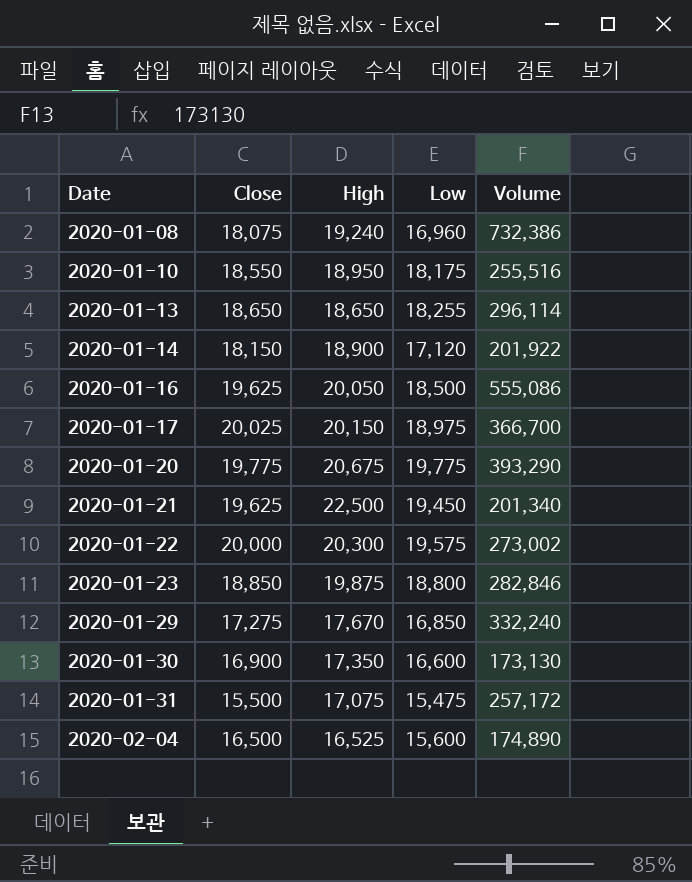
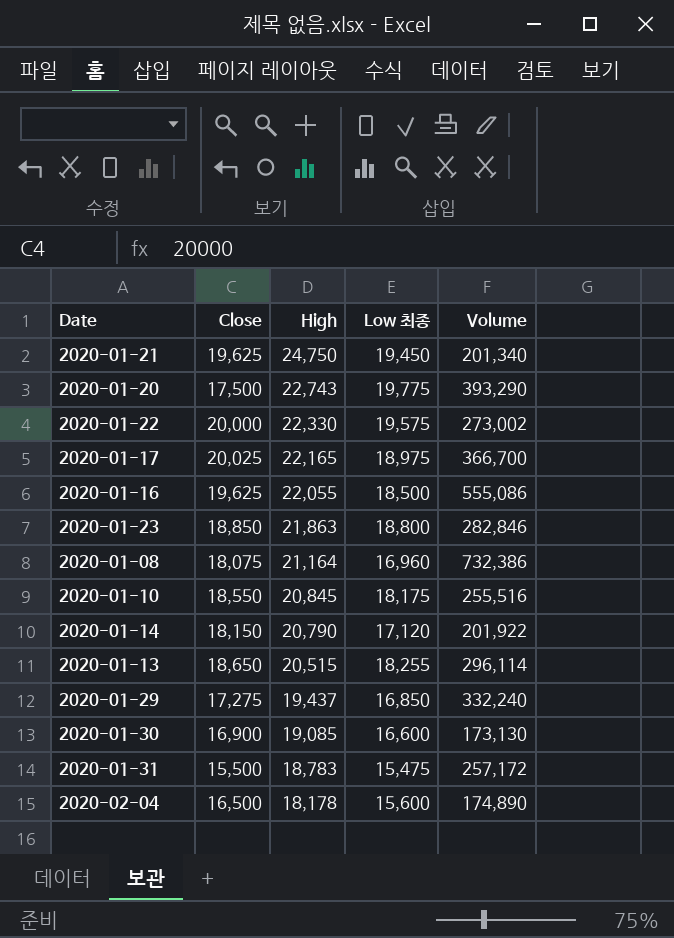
row order: Date ascending -> High descending
column name: Low -> Low 최종
2020-01-21 | High: 22,500 -> 24,750
2020-01-20 | Close: 19,775 -> 17,500
2020-01-20 | High: 20,675 -> 22,743
2020-01-22 | High: 20,300 -> 22,330
2020-01-17 | High: 20,150 -> 22,165
2020-01-16 | High: 20,050 -> 22,055
2020-01-23 | High: 19,875 -> 21,863
2020-01-08 | High: 19,240 -> 21,164
2020-01-10 | High: 18,950 -> 20,845
2020-01-14 | High: 18,900 -> 20,790
2020-01-13 | High: 18,650 -> 20,515
2020-01-29 | High: 17,670 -> 19,437
2020-01-30 | High: 17,350 -> 19,085
2020-01-31 | High: 17,075 -> 18,783
2020-02-04 | High: 16,525 -> 18,178

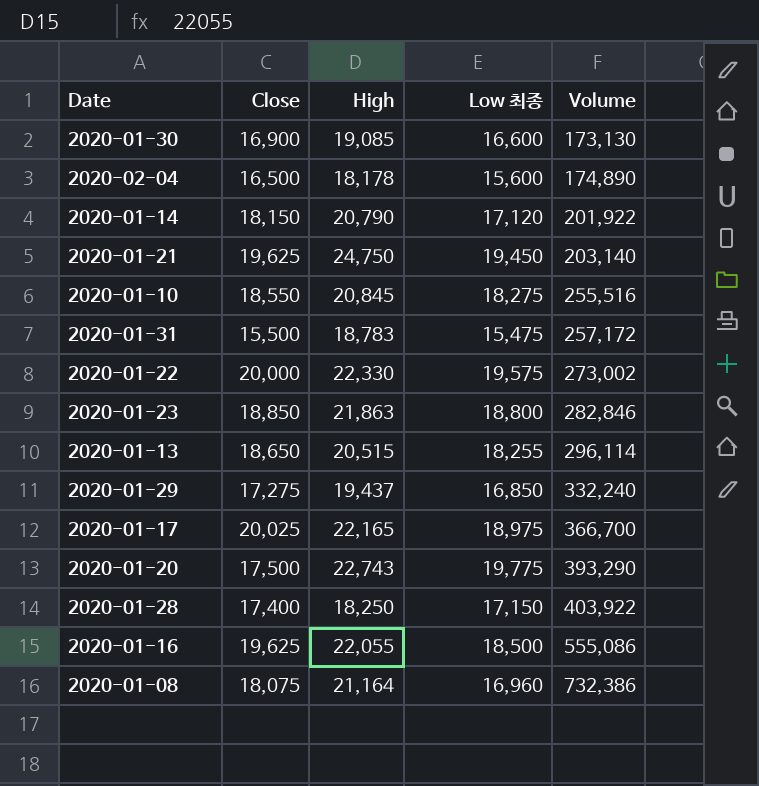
row order: High descending -> Volume ascending
2020-01-21 | Volume: 201,340 -> 203,140
2020-01-10 | Low 최종: 18,175 -> 18,275
row 2020-01-28: none -> 17,400 | 18,250 | 17,150 | 403,922

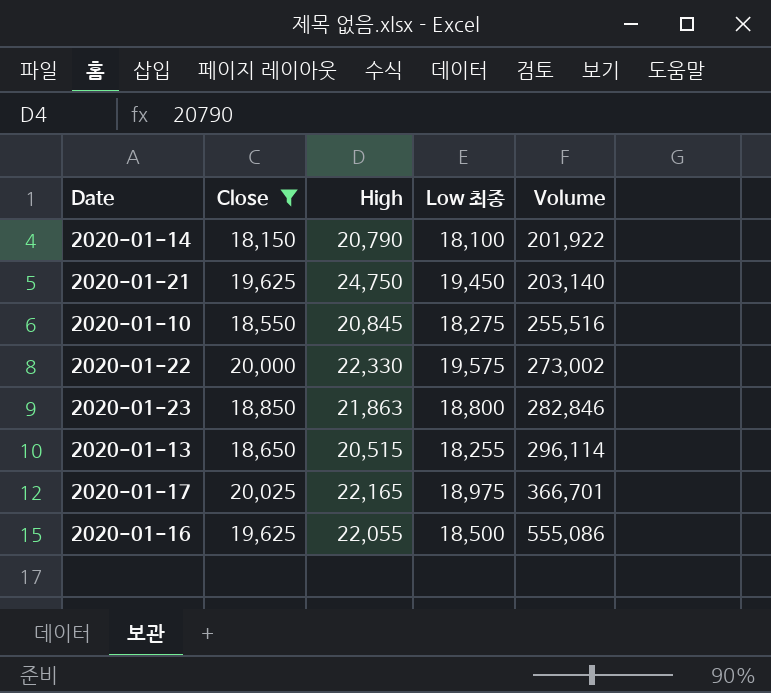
filter: none -> Close >= 18,150
2020-01-14 | Low 최종: 17,120 -> 18,100
2020-01-17 | Volume: 366,700 -> 366,701

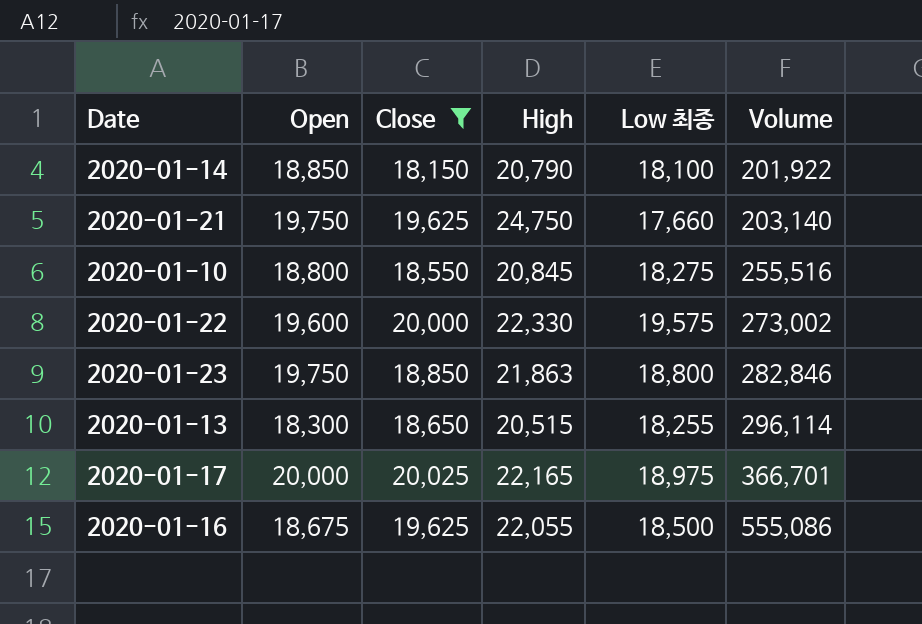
column Open | position: none -> 2
2020-01-21 | Low 최종: 19,450 -> 17,660

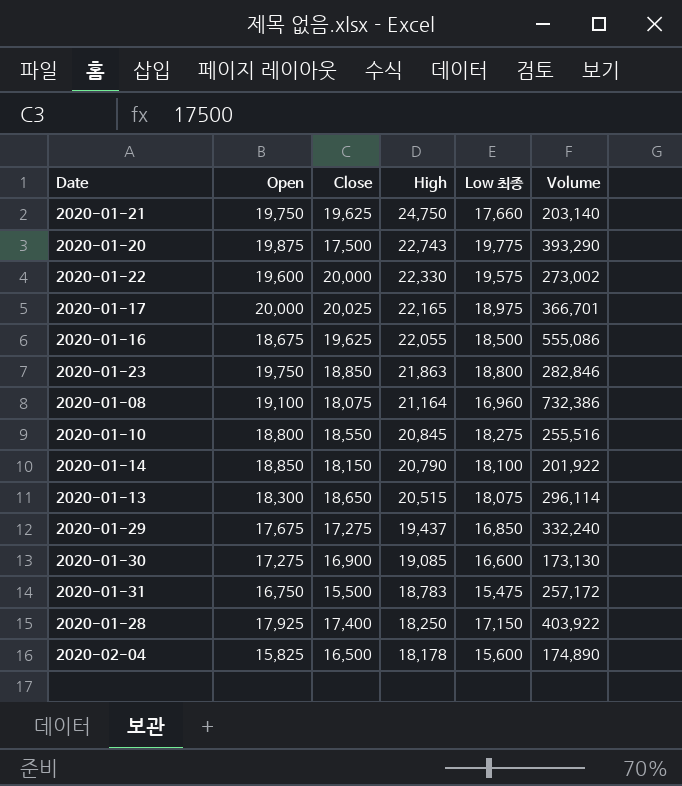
filter: Close >= 18,150 -> none
row order: Volume ascending -> High descending
2020-01-13 | Low 최종: 18,255 -> 18,075

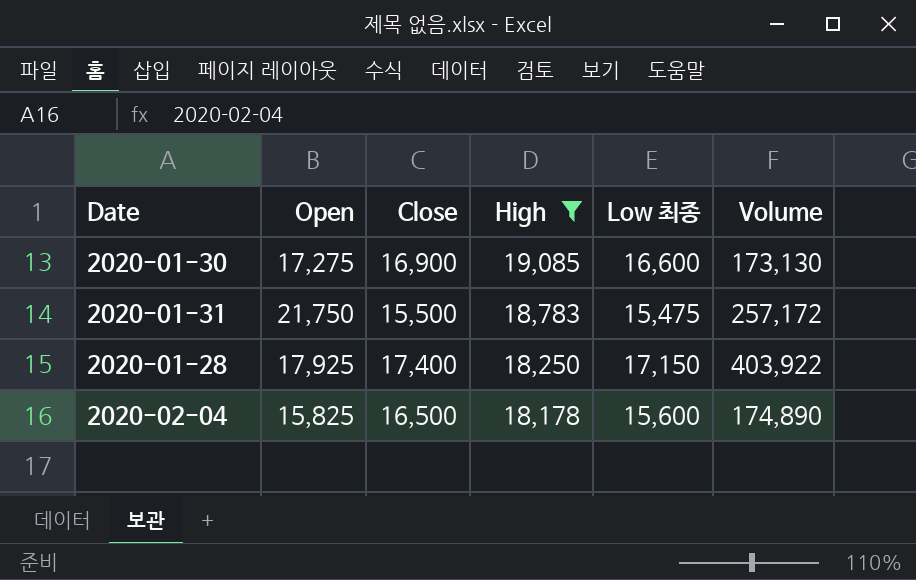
filter: none -> High <= 19,085
2020-01-31 | Open: 16,750 -> 21,750

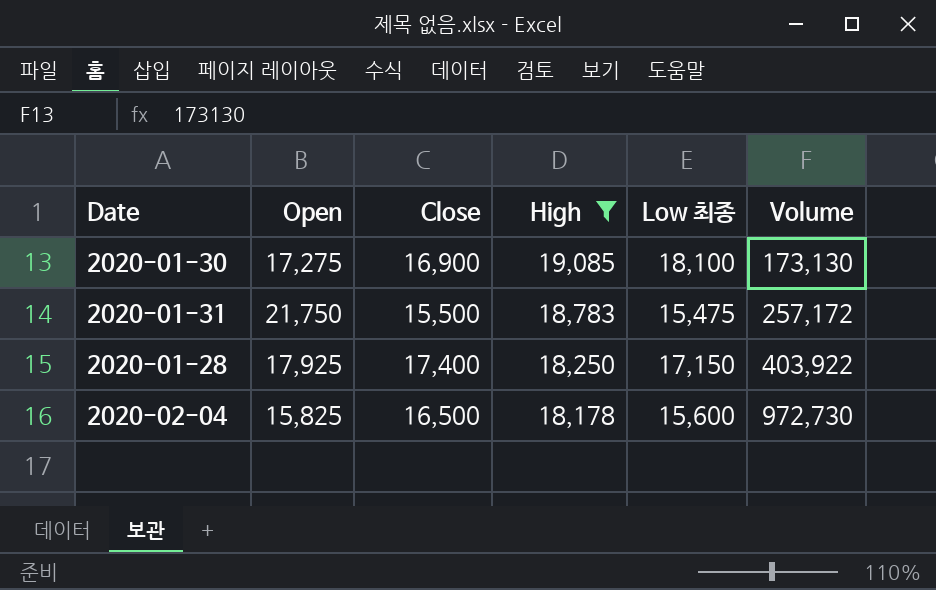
2020-01-30 | Low 최종: 16,600 -> 18,100
2020-02-04 | Volume: 174,890 -> 972,730

